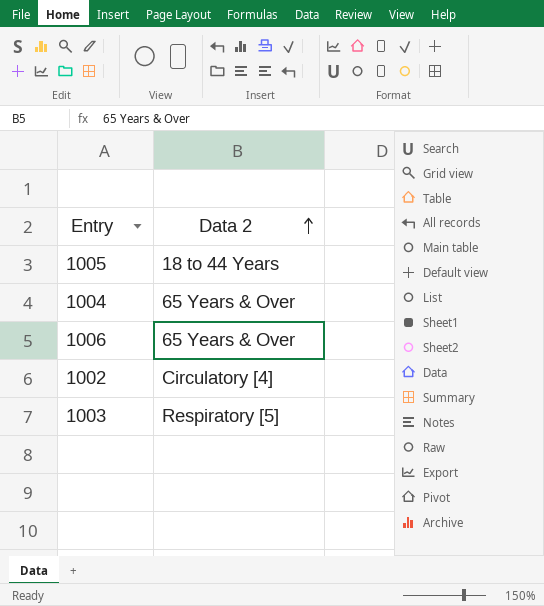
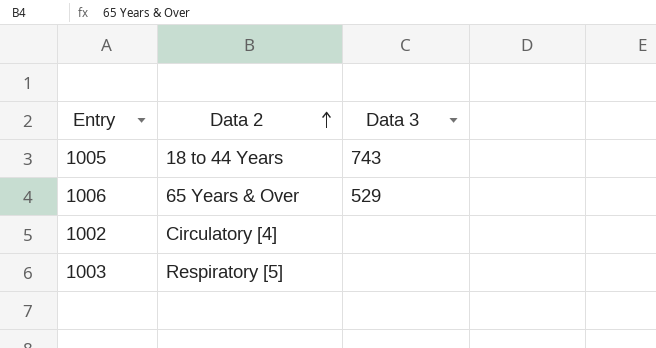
column Data 3 | position: none -> 3
row 1004: 65 Years & Over -> none

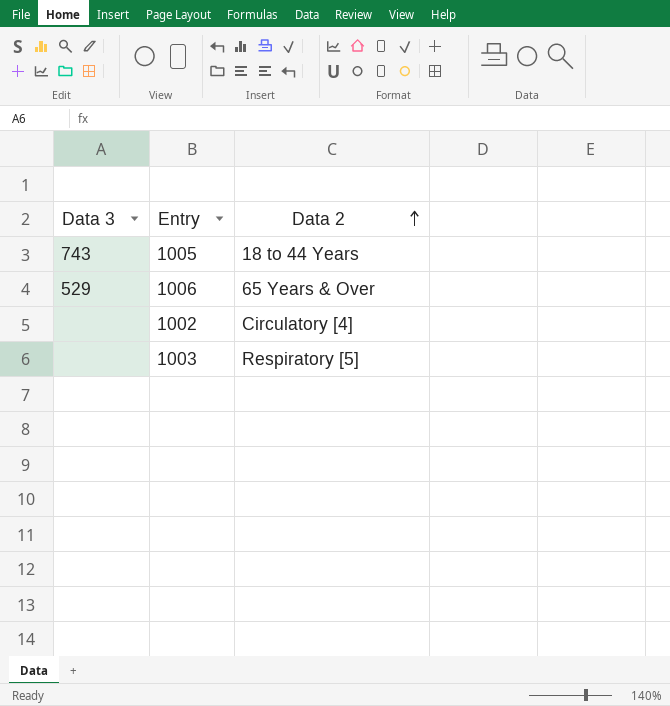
column Data 3 | position: 3 -> 1

